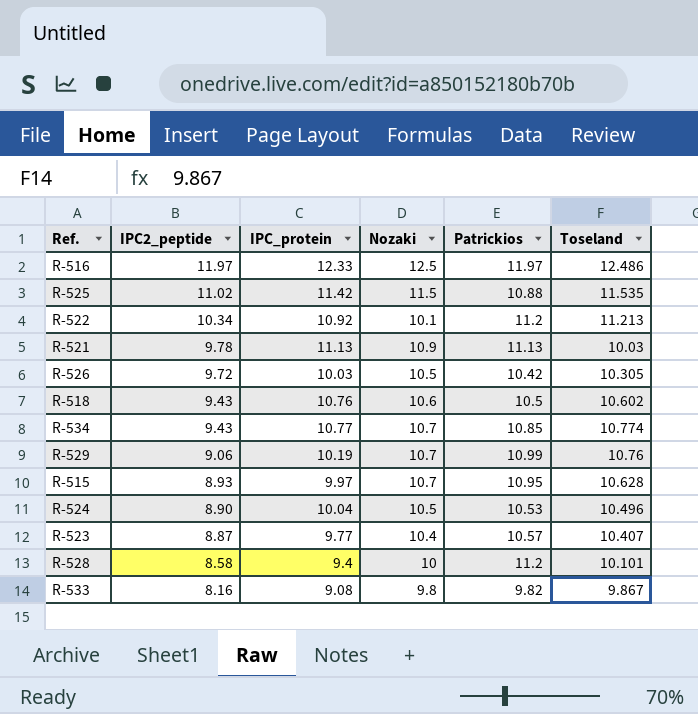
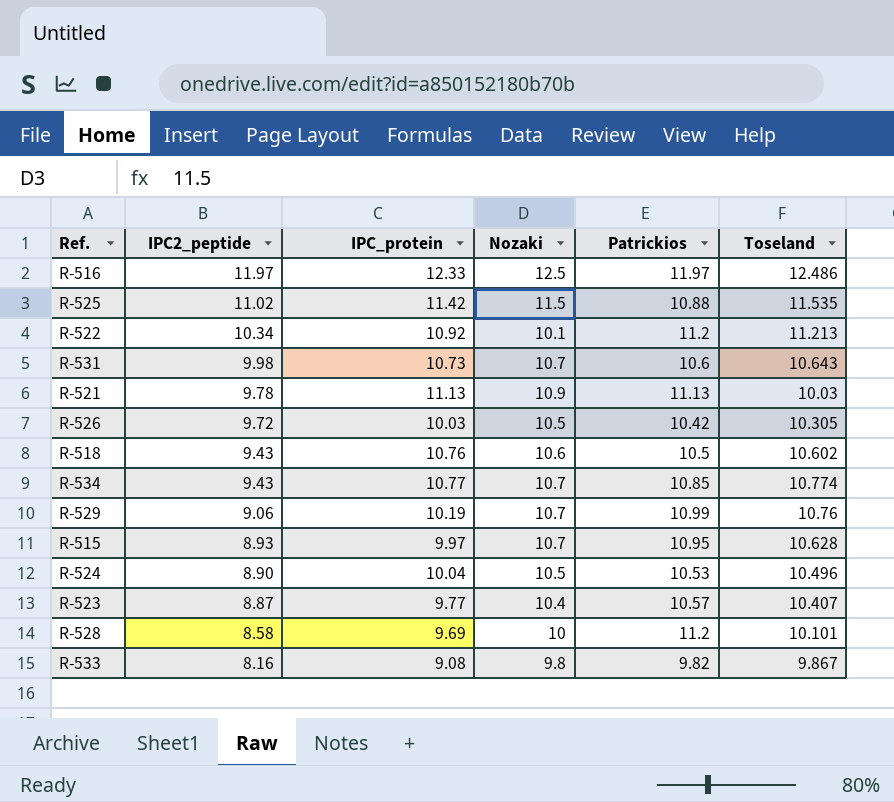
row R-531: none -> 9.98 | 10.73 | 10.7 | 10.6 | 10.643
R-528 | IPC_protein: 9.4 -> 9.69

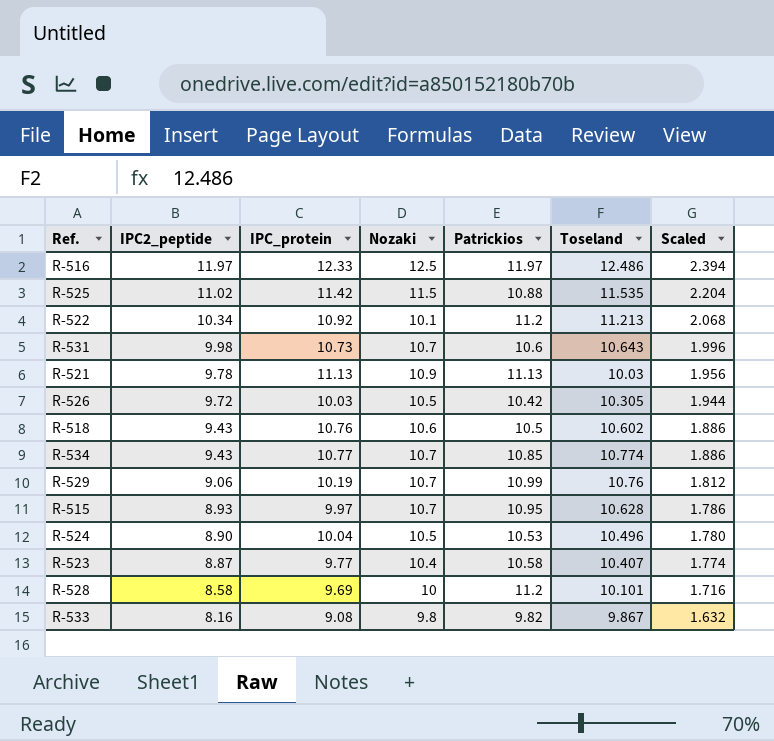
column Scaled | formula: none -> [IPC2_peptide] * 0.2
R-523 | Patrickios: 10.57 -> 10.58

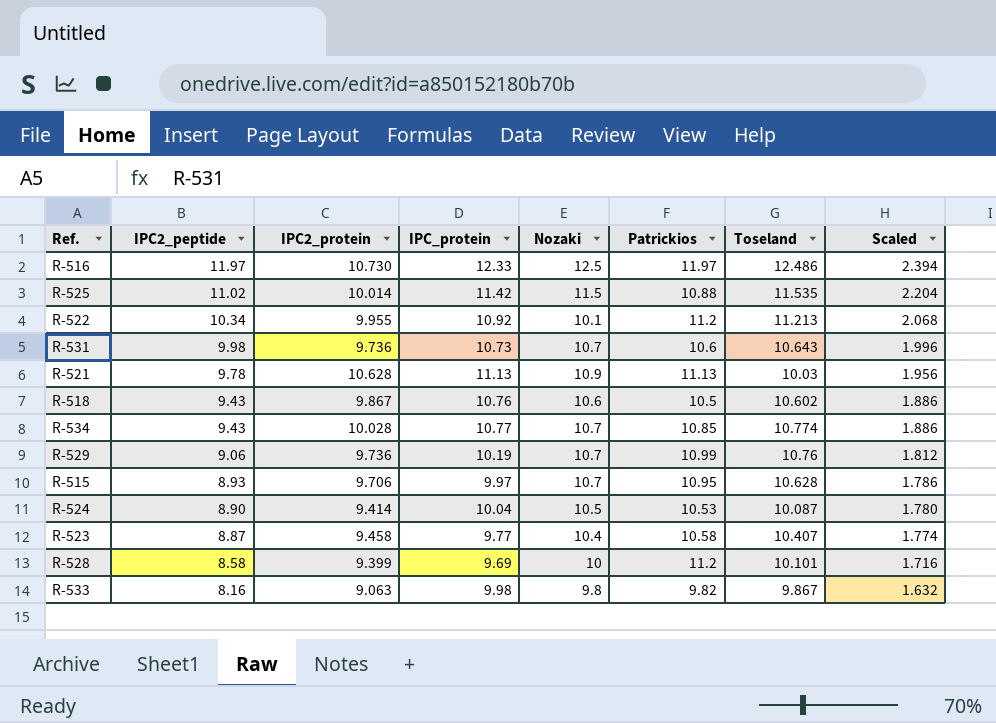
column IPC2_protein | position: none -> 3
row R-526: 9.72 | 10.03 | 10.5 | 10.42 | 10.305 | 1.944 -> none
R-524 | Toseland: 10.496 -> 10.087
R-533 | IPC_protein: 9.08 -> 9.98

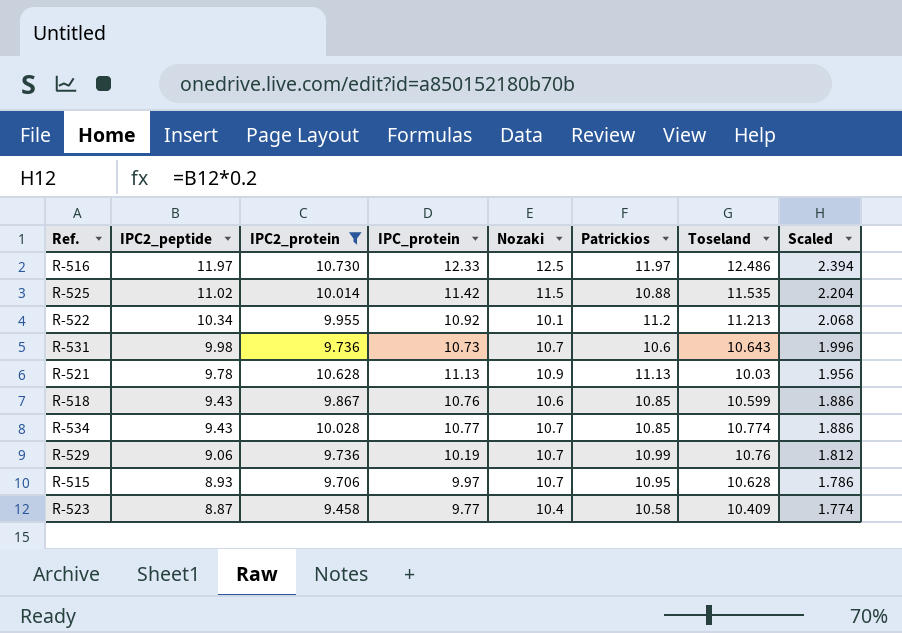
filter: none -> IPC2_protein >= 9.458
R-518 | Patrickios: 10.5 -> 10.85
R-518 | Toseland: 10.602 -> 10.599
R-523 | Toseland: 10.407 -> 10.409

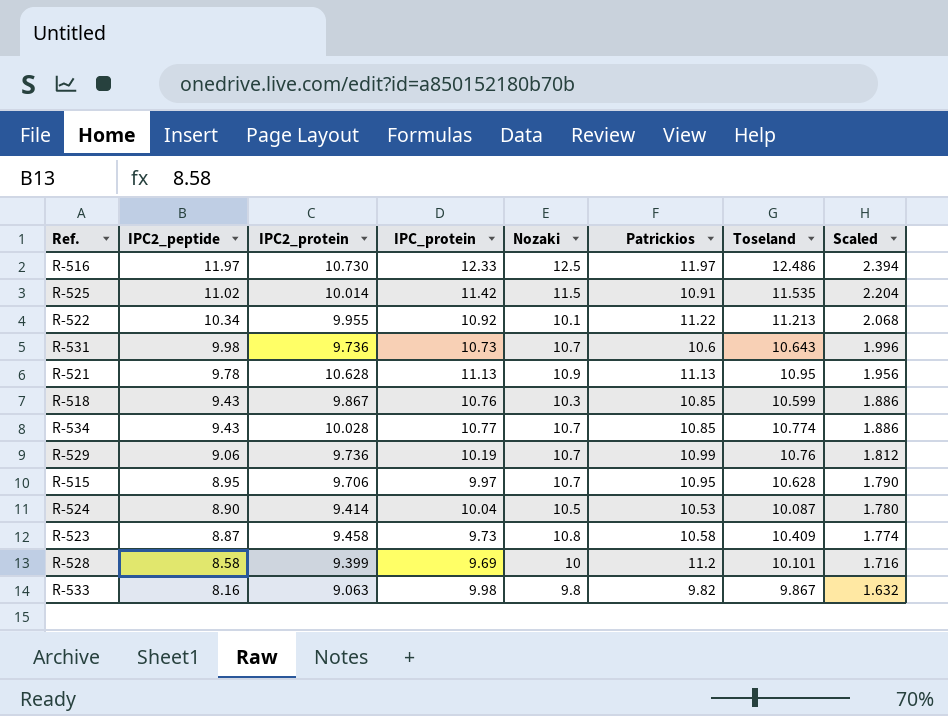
filter: IPC2_protein >= 9.458 -> none
R-525 | Patrickios: 10.88 -> 10.91
R-522 | Patrickios: 11.2 -> 11.22
R-521 | Toseland: 10.03 -> 10.95
R-518 | Nozaki: 10.6 -> 10.3
R-515 | IPC2_peptide: 8.93 -> 8.95
R-515 | Scaled: 1.786 -> 1.790
R-523 | IPC_protein: 9.77 -> 9.73
R-523 | Nozaki: 10.4 -> 10.8

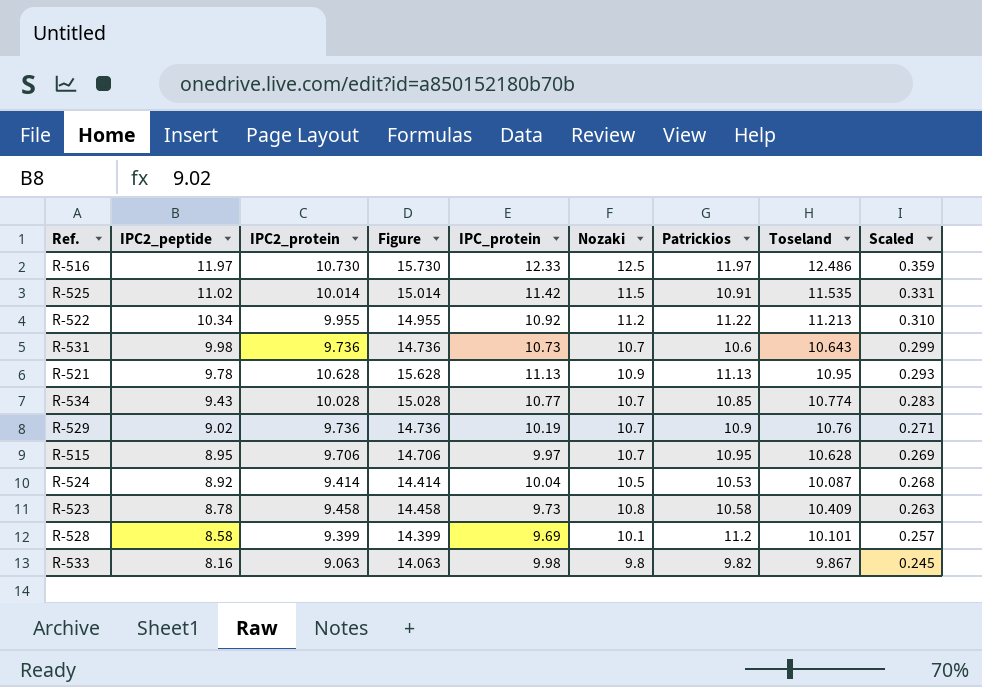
column Figure | formula: none -> [IPC2_protein] + 5
column Scaled | formula: [IPC2_peptide] * 0.2 -> [IPC2_peptide] * 0.03
row R-518: 9.43 | 9.867 | 10.76 | 10.3 | 10.85 | 10.599 | 1.886 -> none
R-522 | Nozaki: 10.1 -> 11.2
R-529 | IPC2_peptide: 9.06 -> 9.02
R-529 | Patrickios: 10.99 -> 10.9
R-524 | IPC2_peptide: 8.90 -> 8.92
R-523 | IPC2_peptide: 8.87 -> 8.78
R-528 | Nozaki: 10 -> 10.1

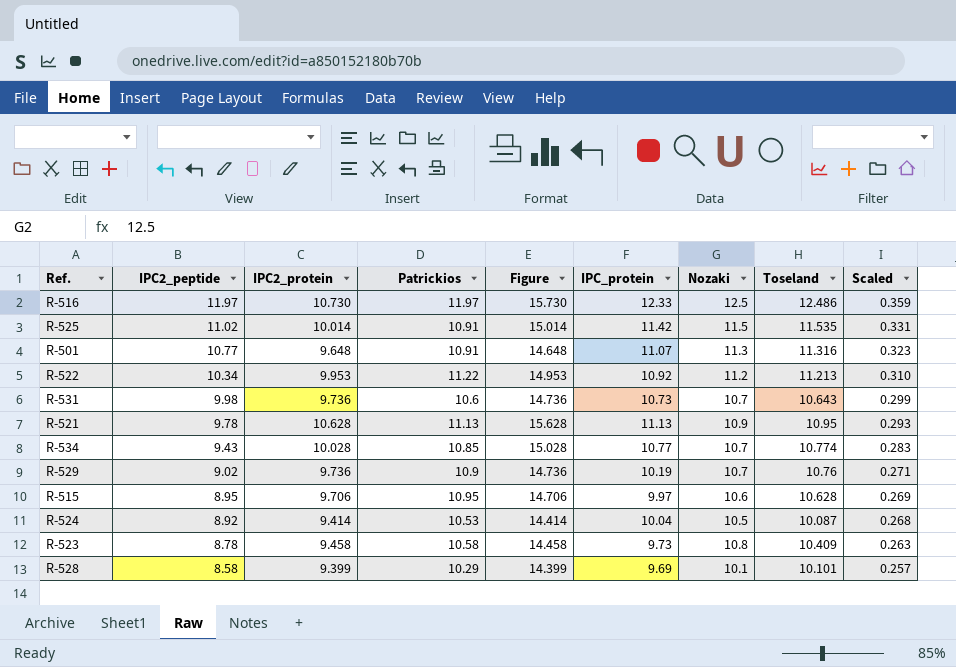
column Patrickios | position: 7 -> 4
row R-533: 8.16 | 9.063 | 14.063 | 9.98 | 9.8 | 9.82 | 9.867 | 0.245 -> none
row R-501: none -> 10.77 | 9.648 | 10.91 | 14.648 | 11.07 | 11.3 | 11.316 | 0.323
R-522 | IPC2_protein: 9.955 -> 9.953
R-522 | Figure: 14.955 -> 14.953
R-515 | Nozaki: 10.7 -> 10.6
R-528 | Patrickios: 11.2 -> 10.29

